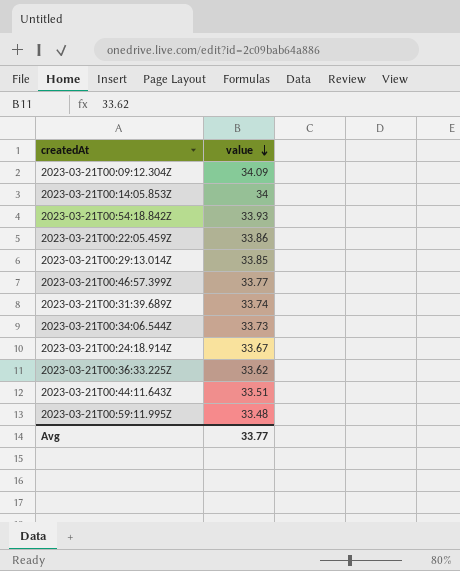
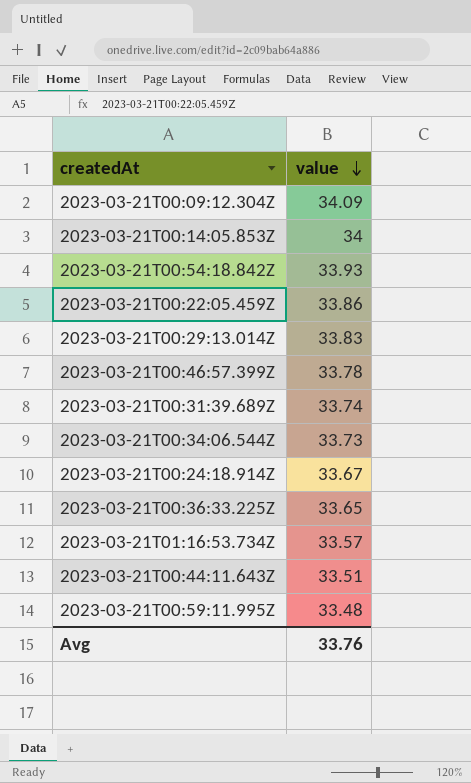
2023-03-21T00:29:13.014Z | value: 33.85 -> 33.83
2023-03-21T00:46:57.399Z | value: 33.77 -> 33.78
2023-03-21T00:36:33.225Z | value: 33.62 -> 33.65
row 2023-03-21T01:16:53.734Z: none -> 33.57
Avg | value: 33.77 -> 33.76

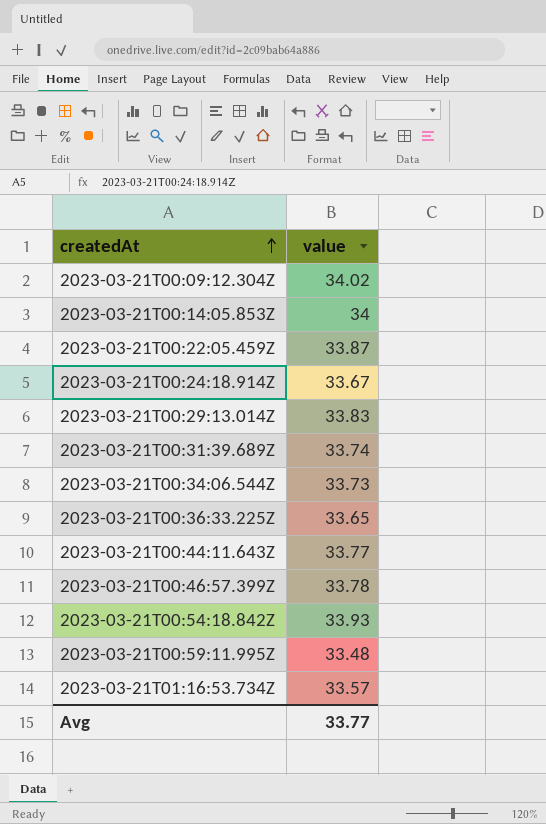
row order: value descending -> createdAt ascending
2023-03-21T00:09:12.304Z | value: 34.09 -> 34.02
2023-03-21T00:22:05.459Z | value: 33.86 -> 33.87
2023-03-21T00:44:11.643Z | value: 33.51 -> 33.77
Avg | value: 33.76 -> 33.77

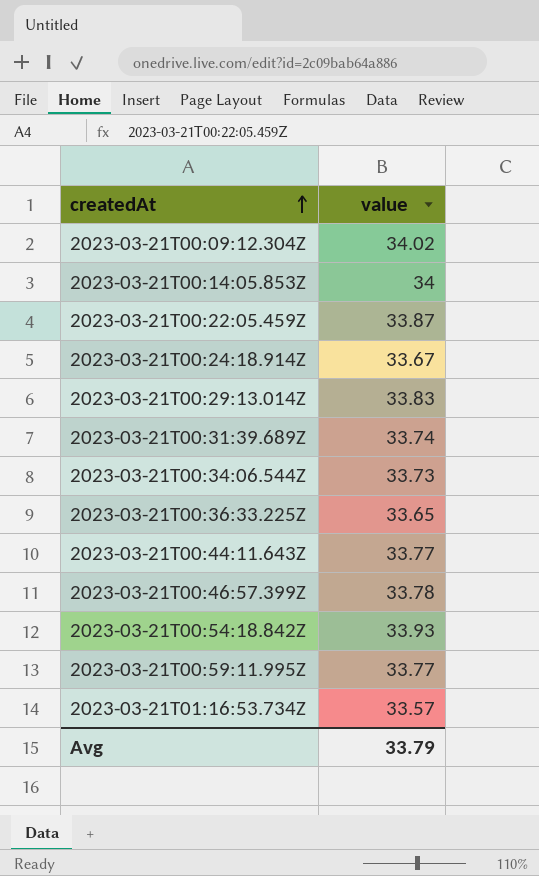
2023-03-21T00:59:11.995Z | value: 33.48 -> 33.77
Avg | value: 33.77 -> 33.79

